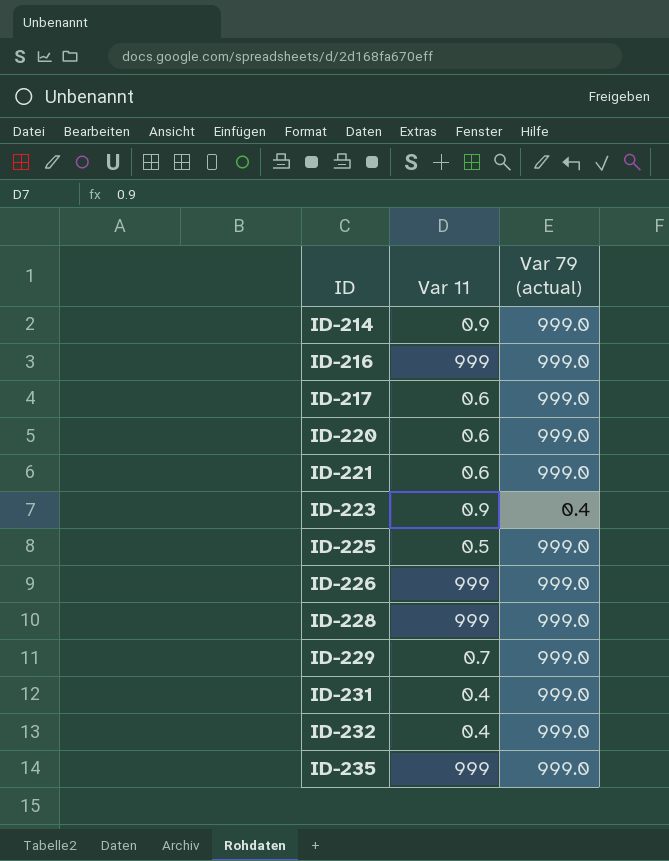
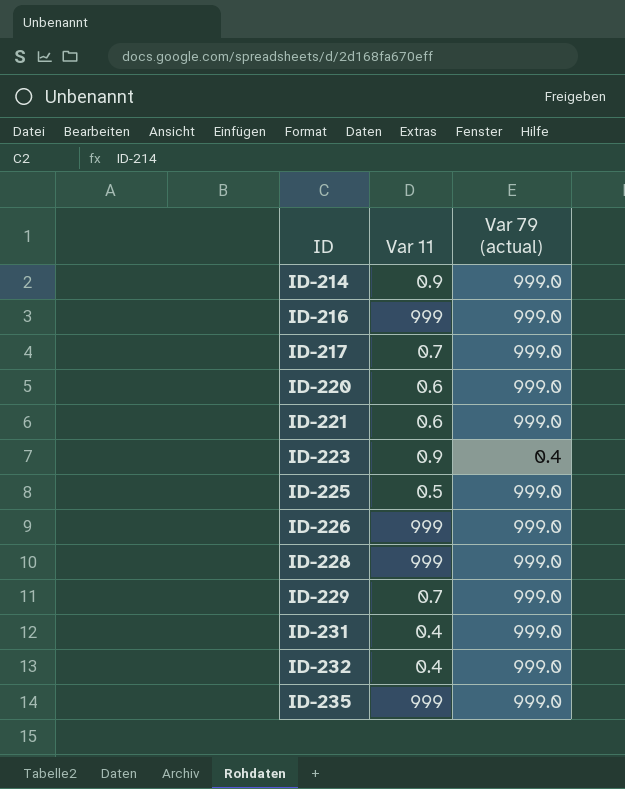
ID-217 | Var 11: 0.6 -> 0.7

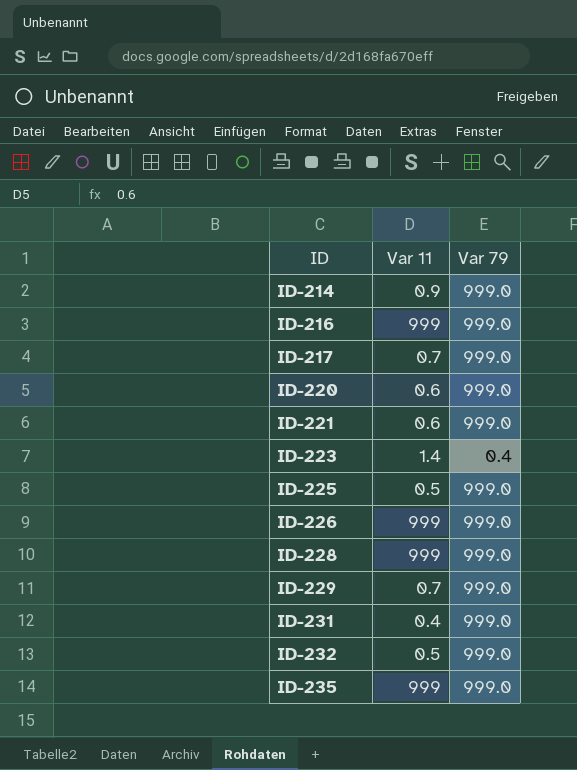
column name: Var 79 (actual) -> Var 79
ID-223 | Var 11: 0.9 -> 1.4
ID-232 | Var 11: 0.4 -> 0.5

